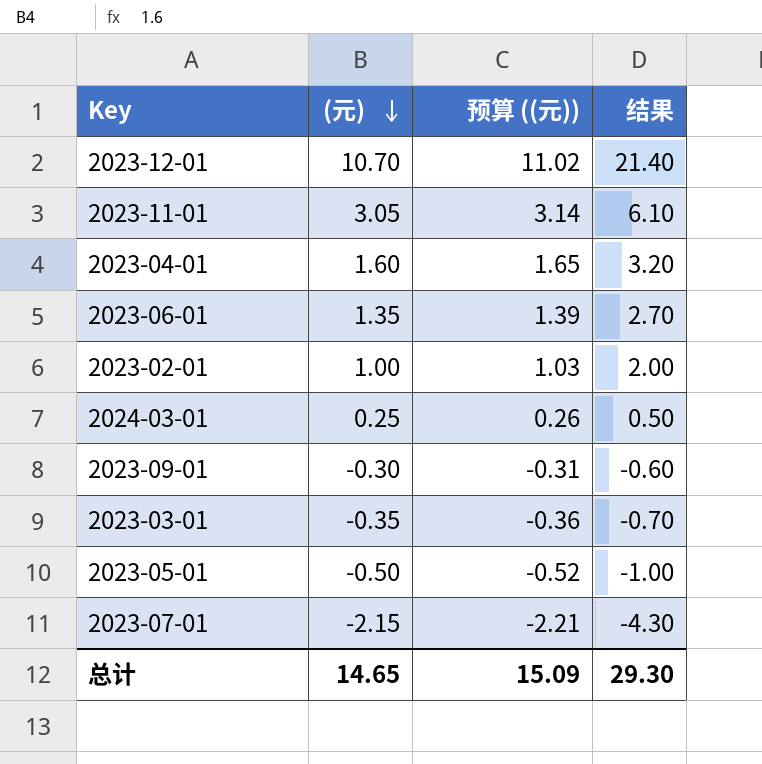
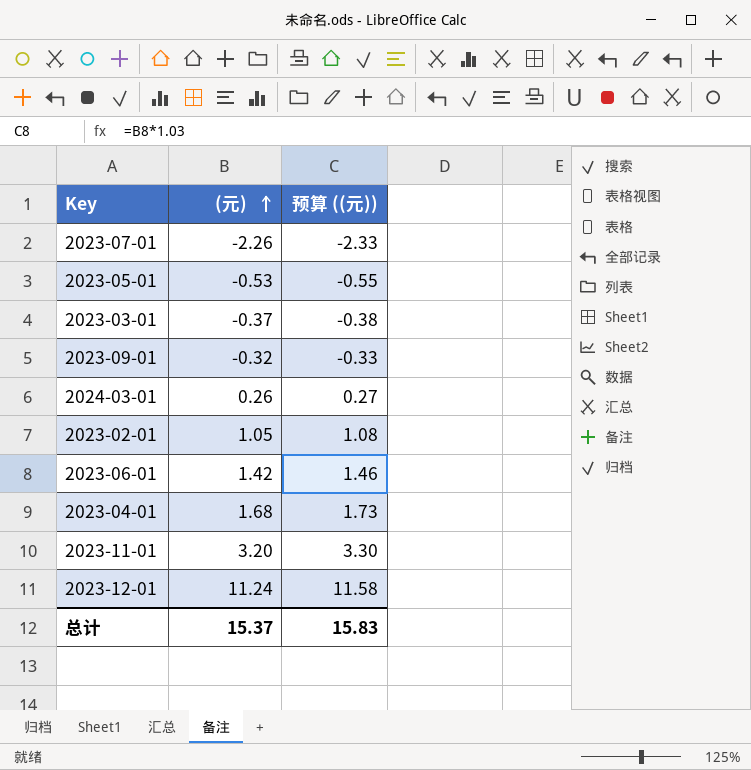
row order: (元) descending -> (元) ascending
column 结果 | formula: [(元)] * 2 -> none
2023-07-01 | (元): -2.15 -> -2.26
2023-07-01 | 预算 ((元)): -2.21 -> -2.33
2023-05-01 | (元): -0.50 -> -0.53
2023-05-01 | 预算 ((元)): -0.52 -> -0.55
2023-03-01 | (元): -0.35 -> -0.37
2023-03-01 | 预算 ((元)): -0.36 -> -0.38
2023-09-01 | (元): -0.30 -> -0.32
2023-09-01 | 预算 ((元)): -0.31 -> -0.33
2024-03-01 | (元): 0.25 -> 0.26
2024-03-01 | 预算 ((元)): 0.26 -> 0.27
2023-02-01 | (元): 1.00 -> 1.05
2023-02-01 | 预算 ((元)): 1.03 -> 1.08
2023-06-01 | (元): 1.35 -> 1.42
2023-06-01 | 预算 ((元)): 1.39 -> 1.46
2023-04-01 | (元): 1.60 -> 1.68
2023-04-01 | 预算 ((元)): 1.65 -> 1.73
2023-11-01 | (元): 3.05 -> 3.20
2023-11-01 | 预算 ((元)): 3.14 -> 3.30
2023-12-01 | (元): 10.70 -> 11.24
2023-12-01 | 预算 ((元)): 11.02 -> 11.58
总计 | (元): 14.65 -> 15.37
总计 | 预算 ((元)): 15.09 -> 15.83

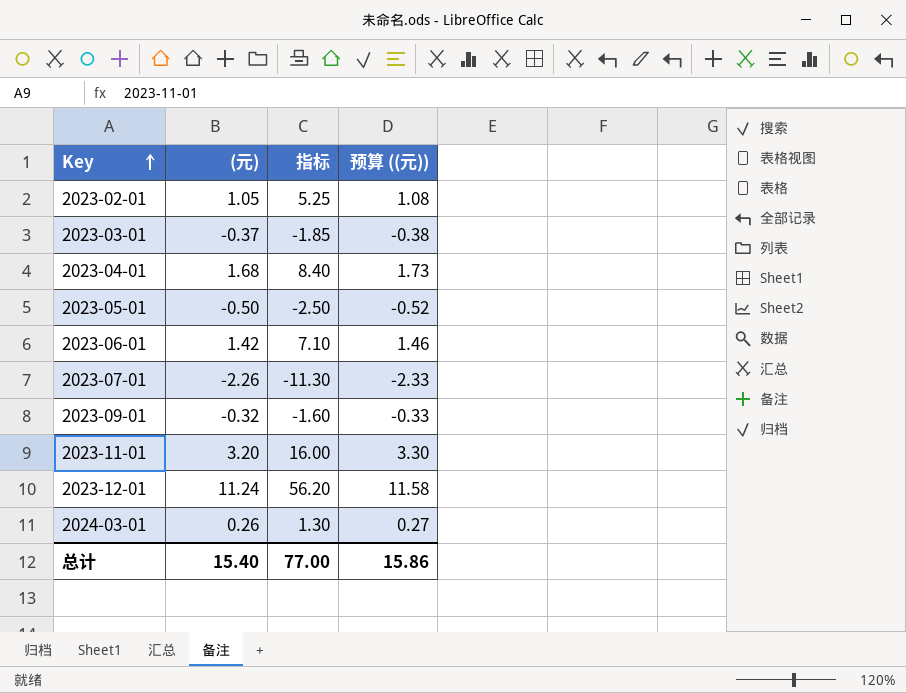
row order: (元) ascending -> Key ascending
column 指标 | formula: none -> [(元)] * 5
2023-05-01 | (元): -0.53 -> -0.50
2023-05-01 | 预算 ((元)): -0.55 -> -0.52
总计 | (元): 15.37 -> 15.40
总计 | 预算 ((元)): 15.83 -> 15.86

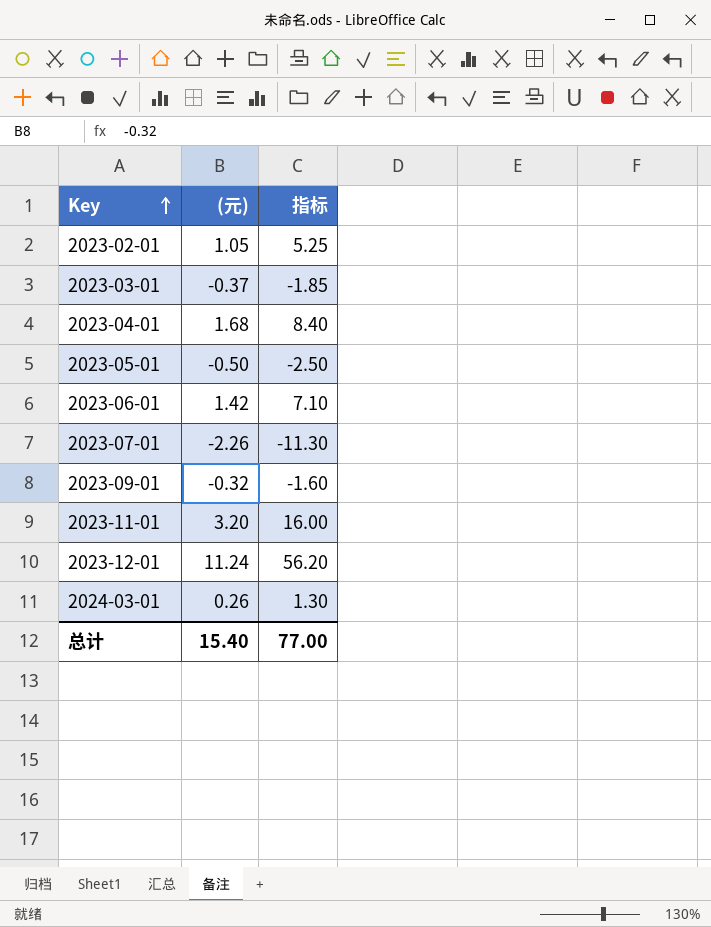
column 预算 ((元)) | formula: [(元)] * 1.03 -> none

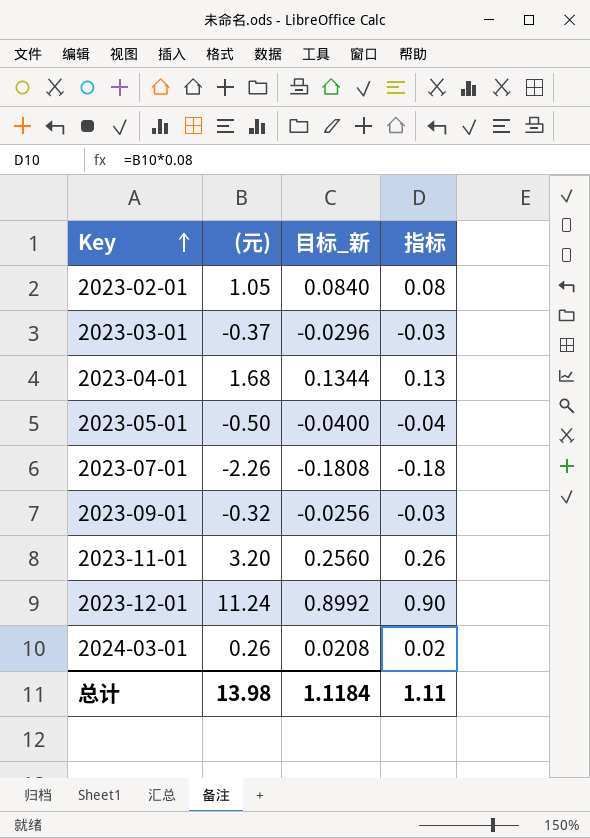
column 目标_新 | formula: none -> [(元)] * 0.08
column 指标 | formula: [(元)] * 5 -> [(元)] * 0.08
row 2023-06-01: 1.42 | 7.10 -> none
总计 | (元): 15.40 -> 13.98
总计 | 指标: 77.00 -> 1.11

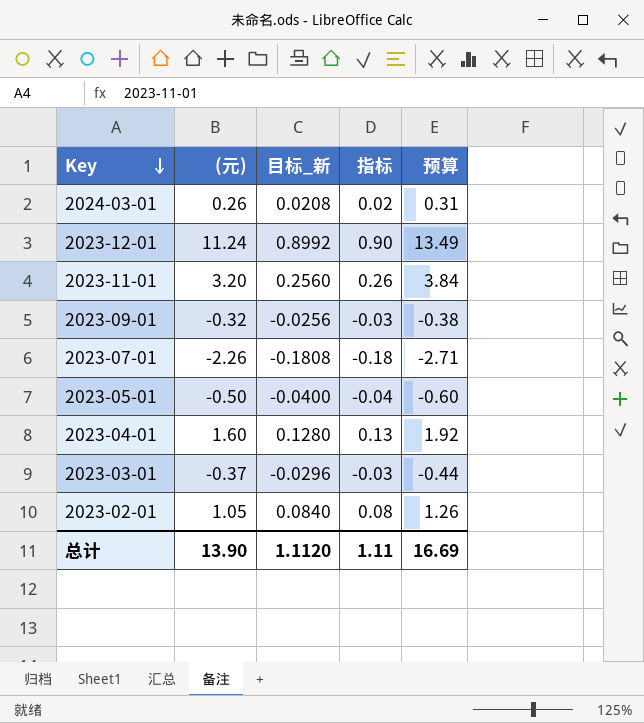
row order: Key ascending -> Key descending
column 预算 | formula: none -> [(元)] * 1.2
2023-04-01 | (元): 1.68 -> 1.60
2023-04-01 | 目标_新: 0.1344 -> 0.1280
总计 | (元): 13.98 -> 13.90
总计 | 目标_新: 1.1184 -> 1.1120

